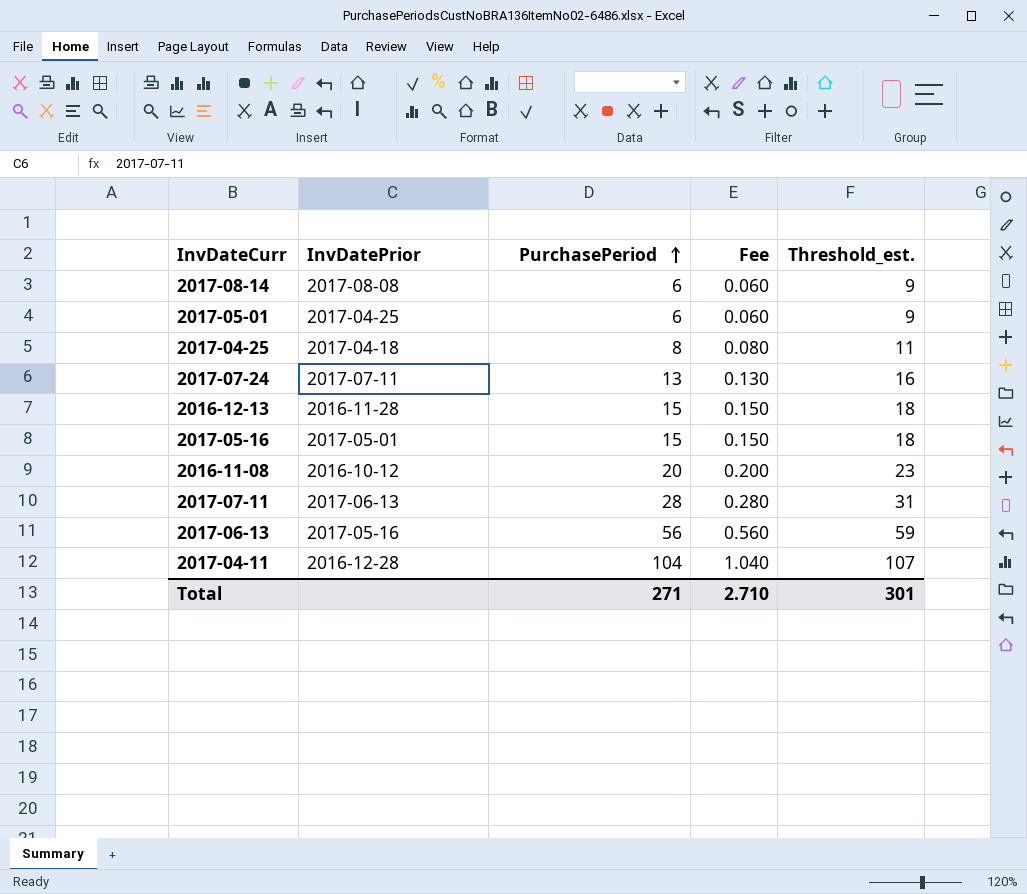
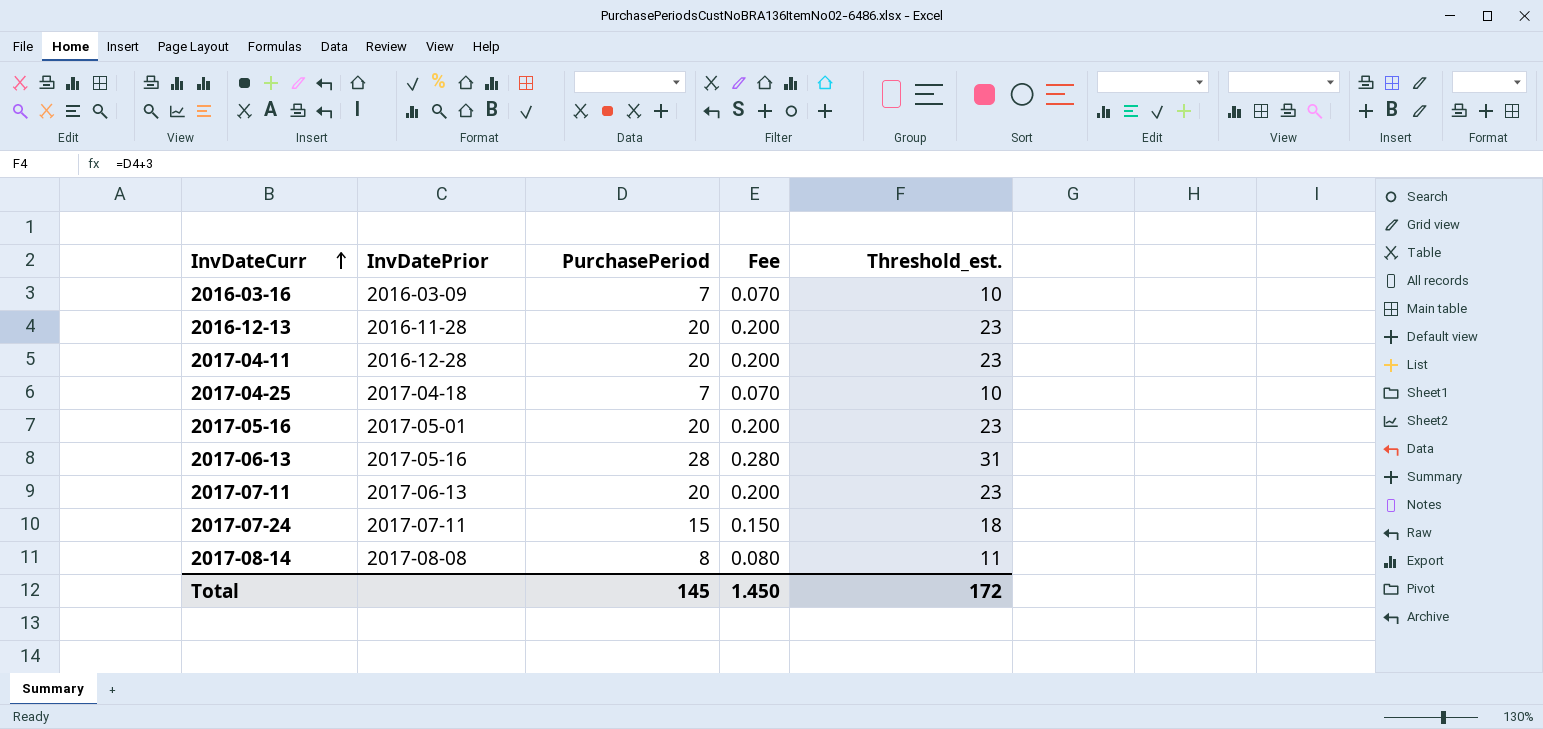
row order: PurchasePeriod ascending -> InvDateCurr ascending
row 2017-05-01: 2017-04-25 | 6 | 0.060 | 9 -> none
row 2016-11-08: 2016-10-12 | 20 | 0.200 | 23 -> none
row 2016-03-16: none -> 2016-03-09 | 7 | 0.070 | 10
2016-12-13 | PurchasePeriod: 15 -> 20
2016-12-13 | Fee: 0.150 -> 0.200
2016-12-13 | Threshold_est.: 18 -> 23
2017-04-11 | PurchasePeriod: 104 -> 20
2017-04-11 | Fee: 1.040 -> 0.200
2017-04-11 | Threshold_est.: 107 -> 23
2017-04-25 | PurchasePeriod: 8 -> 7
2017-04-25 | Fee: 0.080 -> 0.070
2017-04-25 | Threshold_est.: 11 -> 10
2017-05-16 | PurchasePeriod: 15 -> 20
2017-05-16 | Fee: 0.150 -> 0.200
2017-05-16 | Threshold_est.: 18 -> 23
2017-06-13 | PurchasePeriod: 56 -> 28
2017-06-13 | Fee: 0.560 -> 0.280
2017-06-13 | Threshold_est.: 59 -> 31
2017-07-11 | PurchasePeriod: 28 -> 20
2017-07-11 | Fee: 0.280 -> 0.200
2017-07-11 | Threshold_est.: 31 -> 23
2017-07-24 | PurchasePeriod: 13 -> 15
2017-07-24 | Fee: 0.130 -> 0.150
2017-07-24 | Threshold_est.: 16 -> 18
2017-08-14 | PurchasePeriod: 6 -> 8
2017-08-14 | Fee: 0.060 -> 0.080
2017-08-14 | Threshold_est.: 9 -> 11
Total | PurchasePeriod: 271 -> 145
Total | Fee: 2.710 -> 1.450
Total | Threshold_est.: 301 -> 172

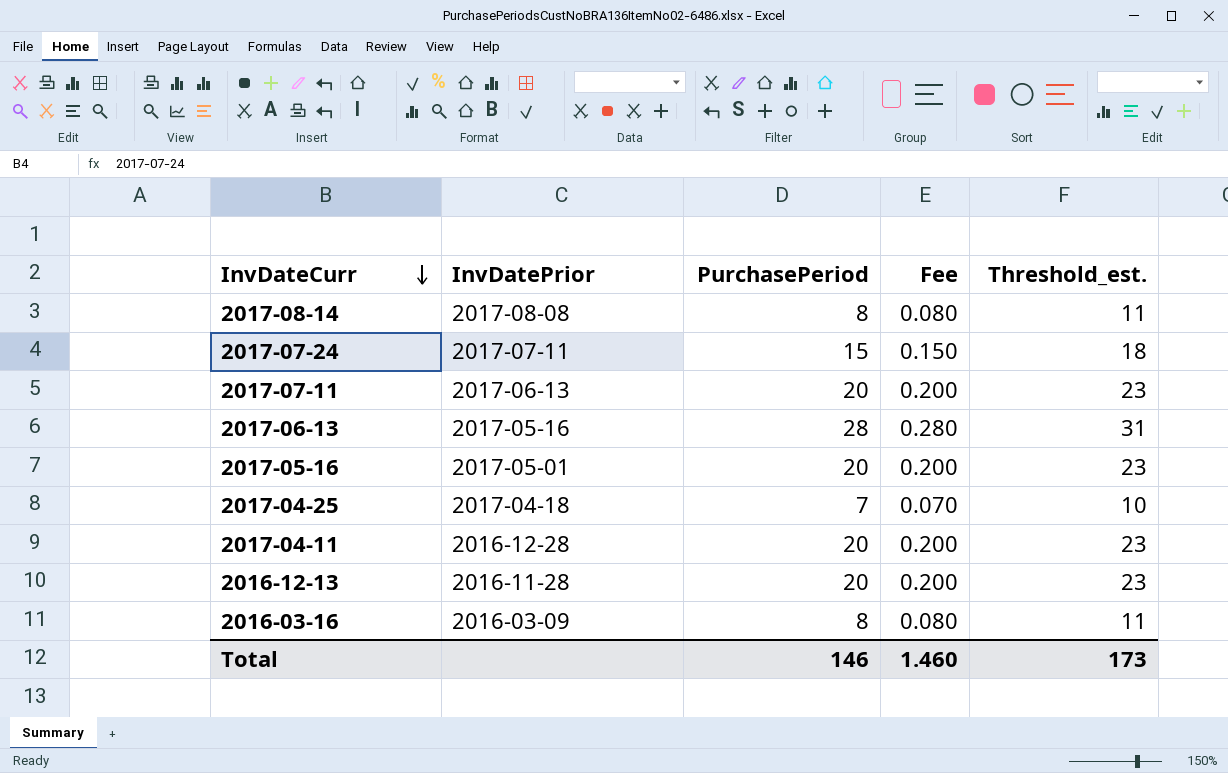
row order: InvDateCurr ascending -> InvDateCurr descending
2016-03-16 | PurchasePeriod: 7 -> 8
2016-03-16 | Fee: 0.070 -> 0.080
2016-03-16 | Threshold_est.: 10 -> 11
Total | PurchasePeriod: 145 -> 146
Total | Fee: 1.450 -> 1.460
Total | Threshold_est.: 172 -> 173

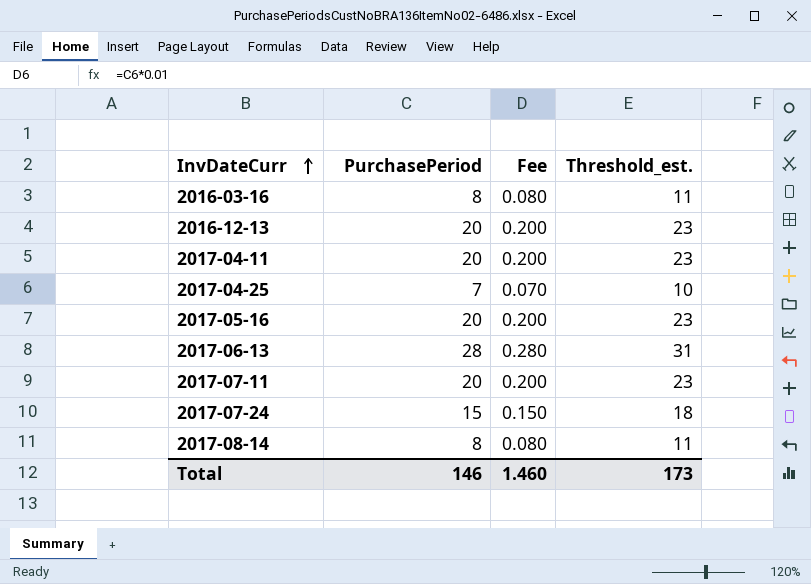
row order: InvDateCurr descending -> InvDateCurr ascending
column InvDatePrior | position: 2 -> none

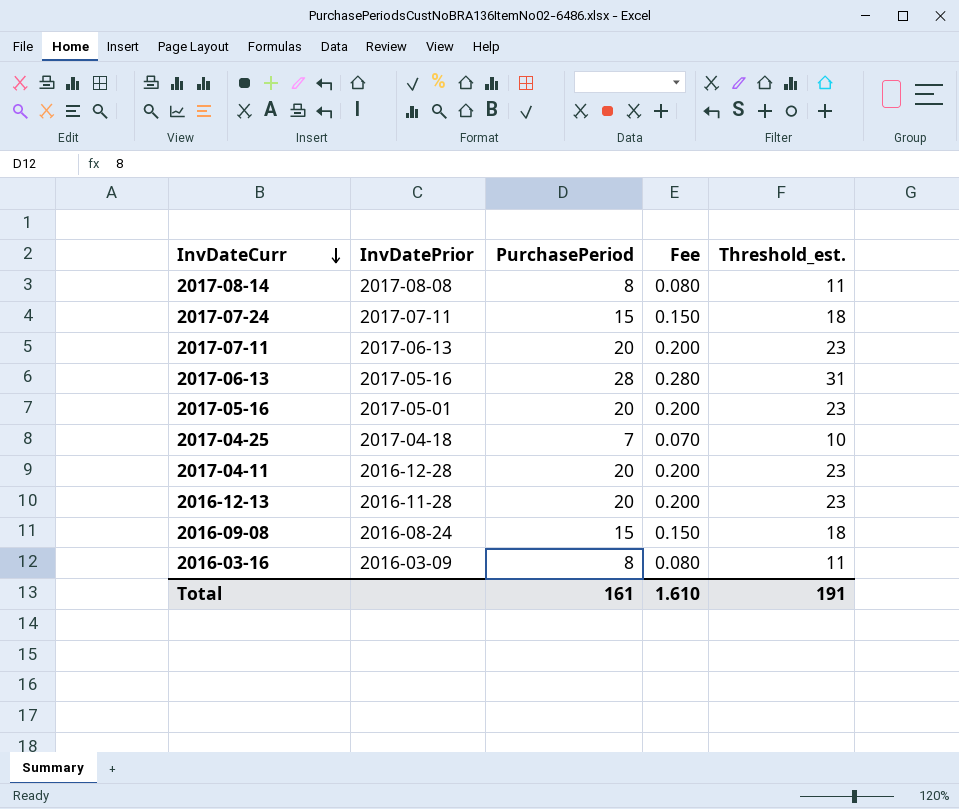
row order: InvDateCurr ascending -> InvDateCurr descending
column InvDatePrior | position: none -> 2
row 2016-09-08: none -> 2016-08-24 | 15 | 0.150 | 18
Total | PurchasePeriod: 146 -> 161
Total | Fee: 1.460 -> 1.610
Total | Threshold_est.: 173 -> 191

